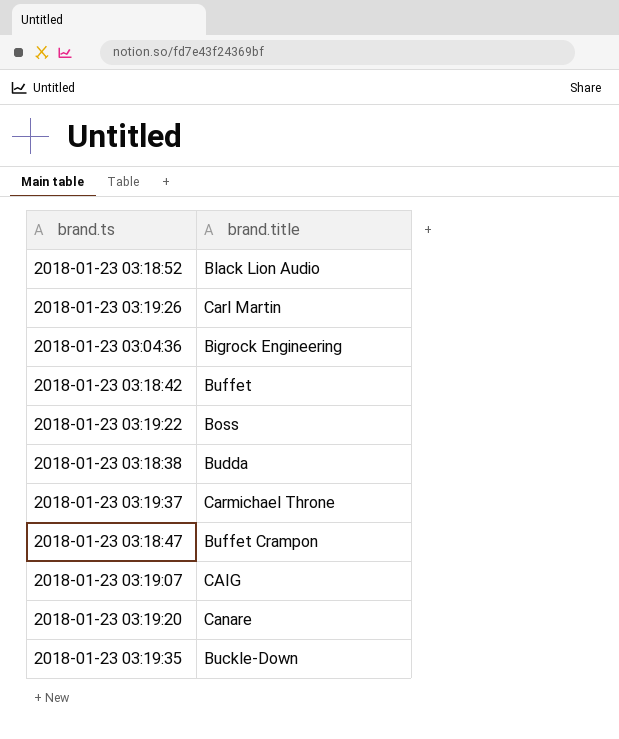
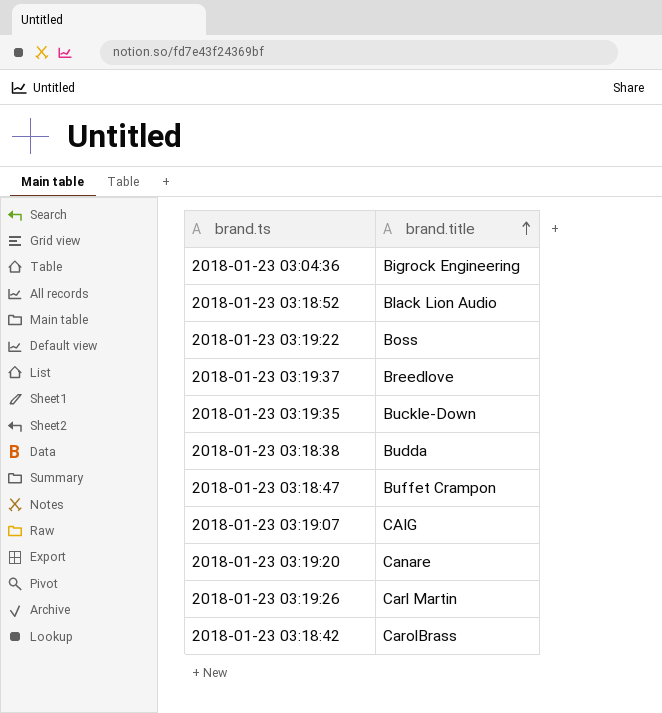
row order: none -> brand.title ascending
2018-01-23 03:19:37 | brand.title: Carmichael Throne -> Breedlove
2018-01-23 03:18:42 | brand.title: Buffet -> CarolBrass

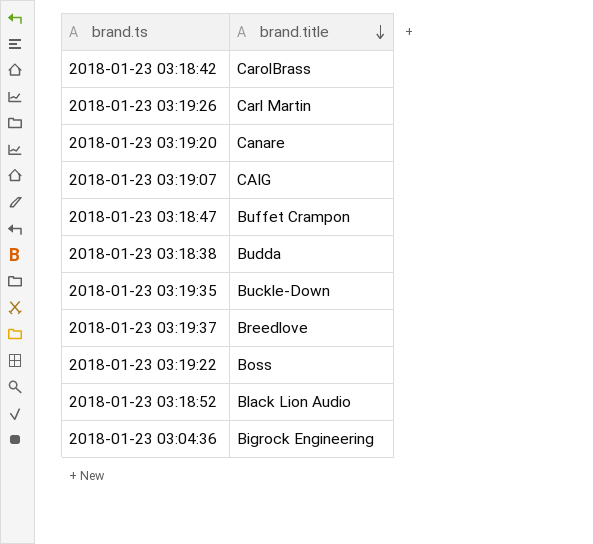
row order: brand.title ascending -> brand.title descending

